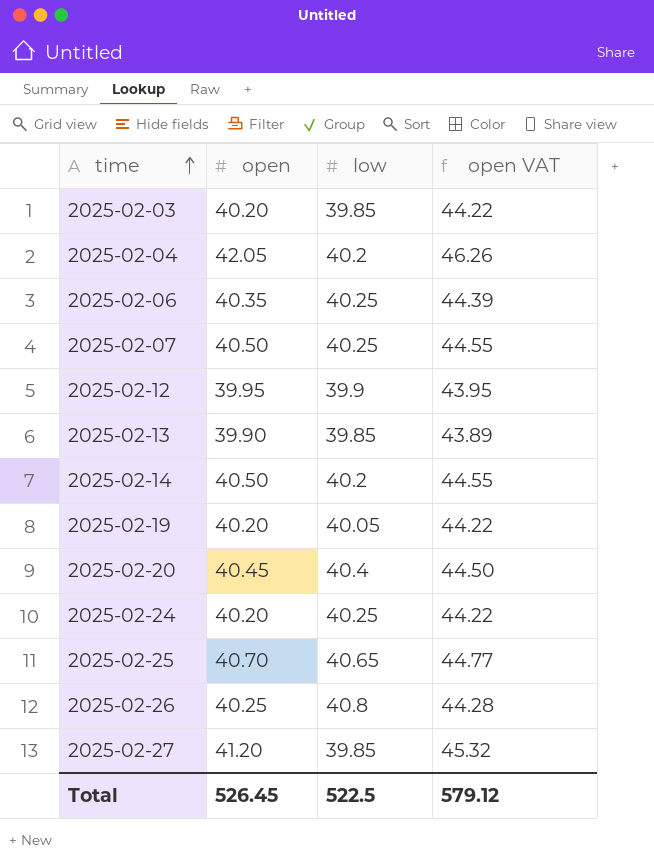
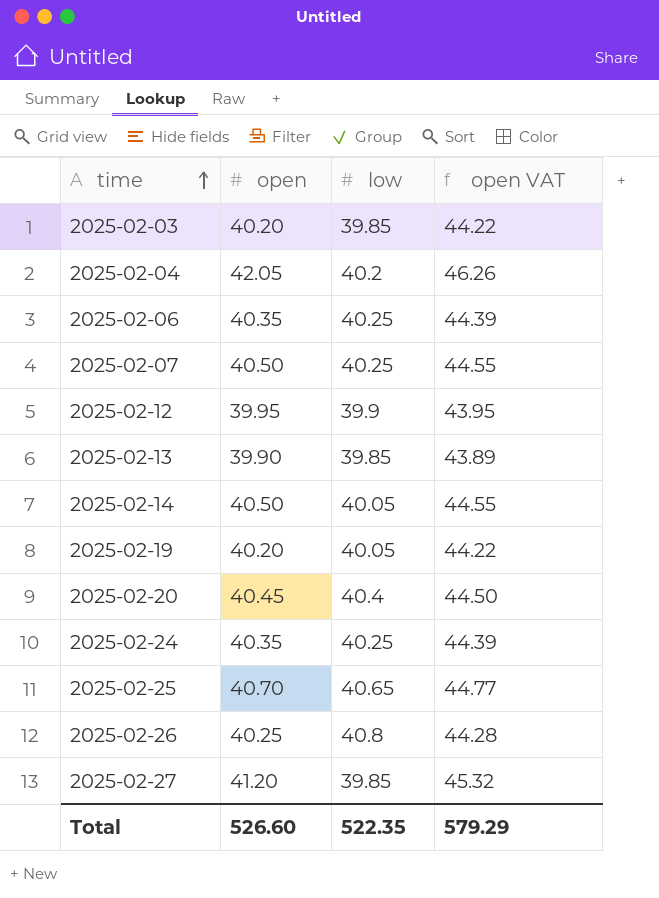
2025-02-14 | low: 40.2 -> 40.05
2025-02-24 | open: 40.20 -> 40.35
2025-02-24 | open VAT: 44.22 -> 44.39
Total | open: 526.45 -> 526.60
Total | low: 522.5 -> 522.35
Total | open VAT: 579.12 -> 579.29

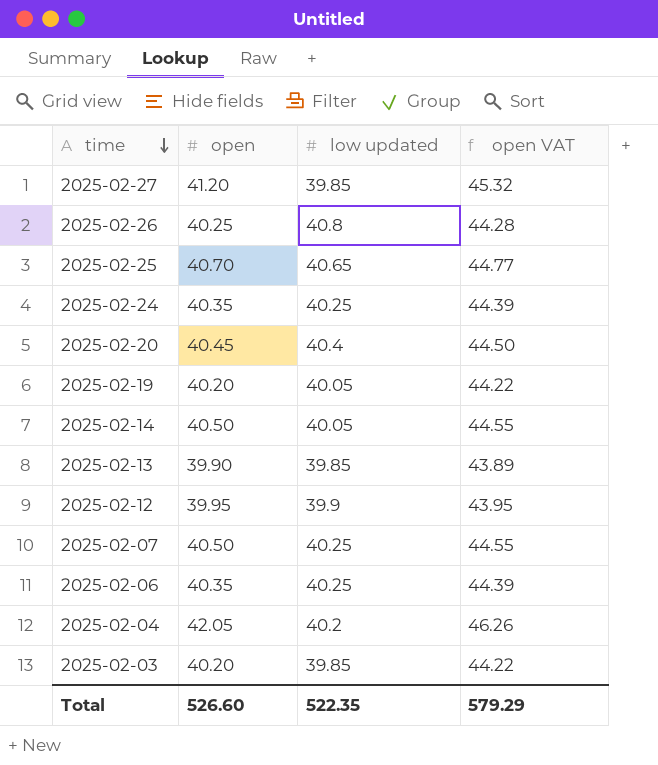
row order: time ascending -> time descending
column name: low -> low updated

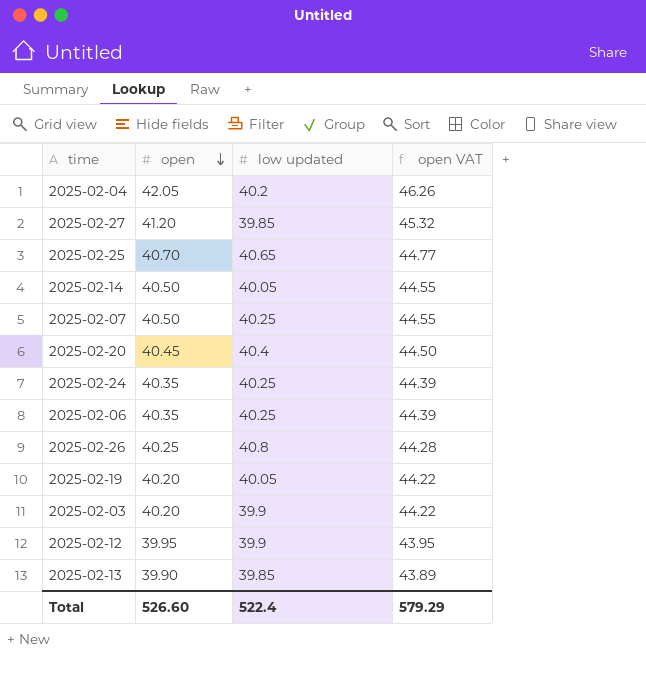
row order: time descending -> open descending
2025-02-03 | low updated: 39.85 -> 39.9
Total | low updated: 522.35 -> 522.4

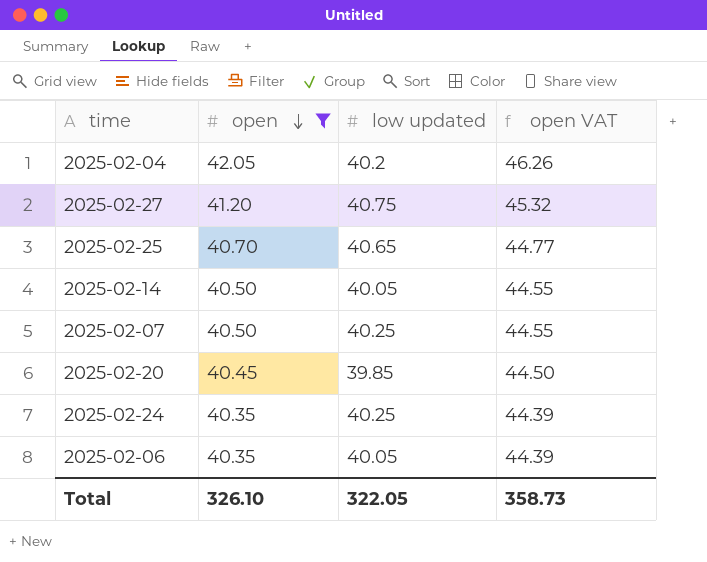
filter: none -> open >= 40.35
2025-02-27 | low updated: 39.85 -> 40.75
2025-02-20 | low updated: 40.4 -> 39.85
2025-02-06 | low updated: 40.25 -> 40.05
Total | open: 526.60 -> 326.10
Total | low updated: 522.4 -> 322.05
Total | open VAT: 579.29 -> 358.73

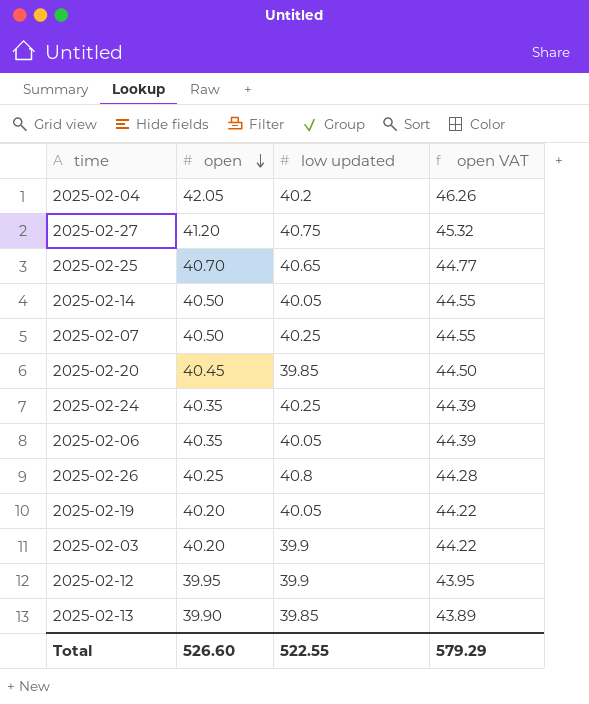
filter: open >= 40.35 -> none
Total | open: 326.10 -> 526.60
Total | low updated: 322.05 -> 522.55
Total | open VAT: 358.73 -> 579.29

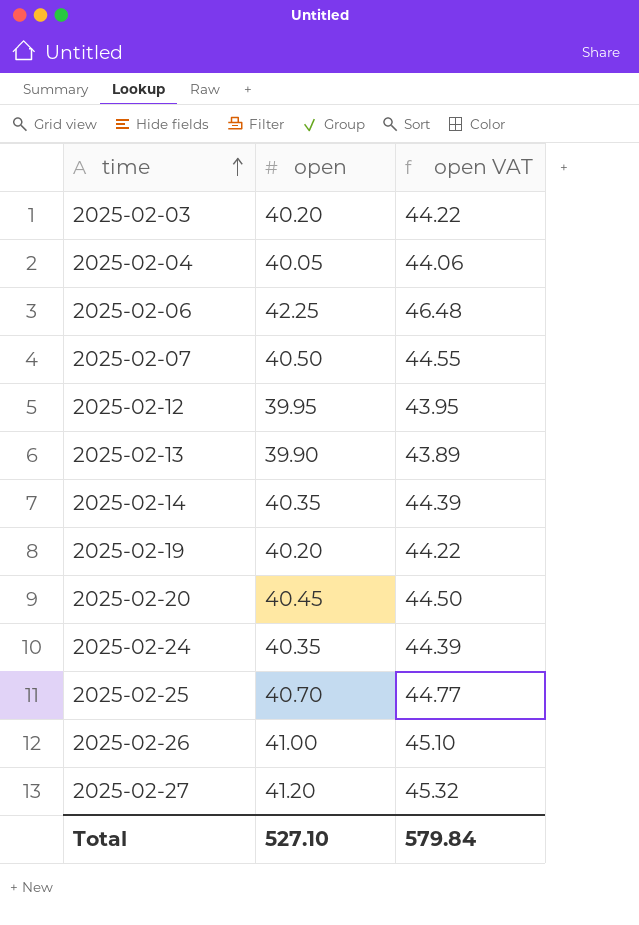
row order: open descending -> time ascending
column low updated | position: 3 -> none
2025-02-04 | open: 42.05 -> 40.05
2025-02-04 | open VAT: 46.26 -> 44.06
2025-02-06 | open: 40.35 -> 42.25
2025-02-06 | open VAT: 44.39 -> 46.48
2025-02-14 | open: 40.50 -> 40.35
2025-02-14 | open VAT: 44.55 -> 44.39
2025-02-26 | open: 40.25 -> 41.00
2025-02-26 | open VAT: 44.28 -> 45.10
Total | open: 526.60 -> 527.10
Total | open VAT: 579.29 -> 579.84

